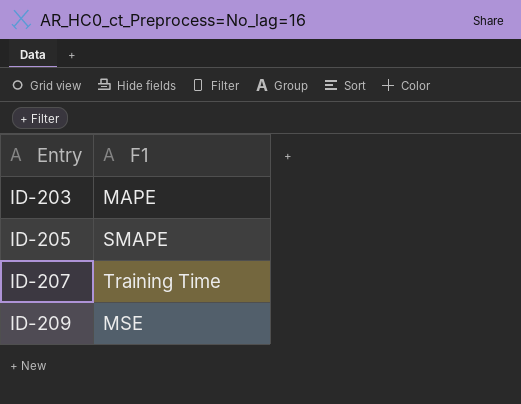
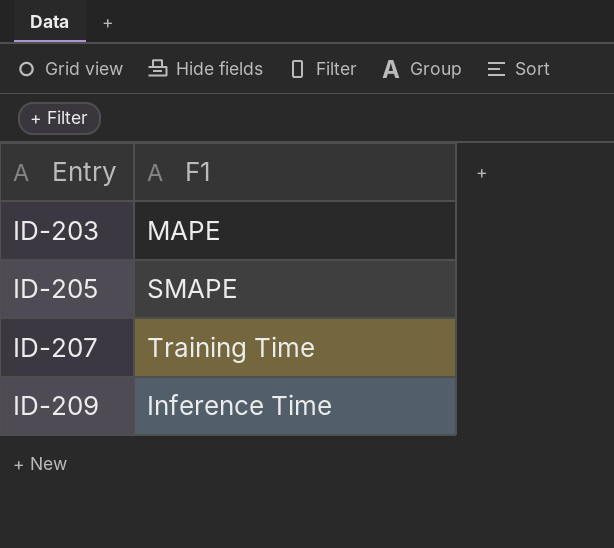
ID-209 | F1: MSE -> Inference Time

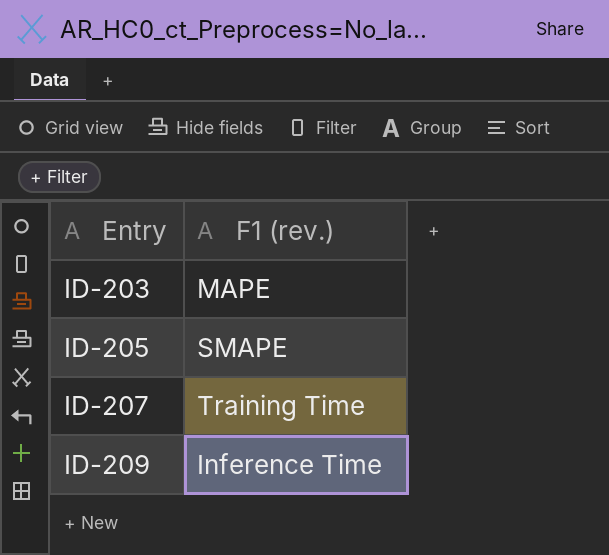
column name: F1 -> F1 (rev.)

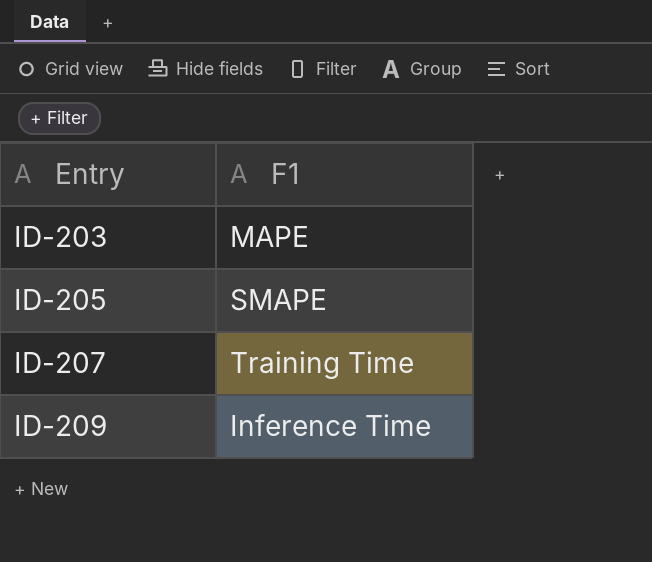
column name: F1 (rev.) -> F1

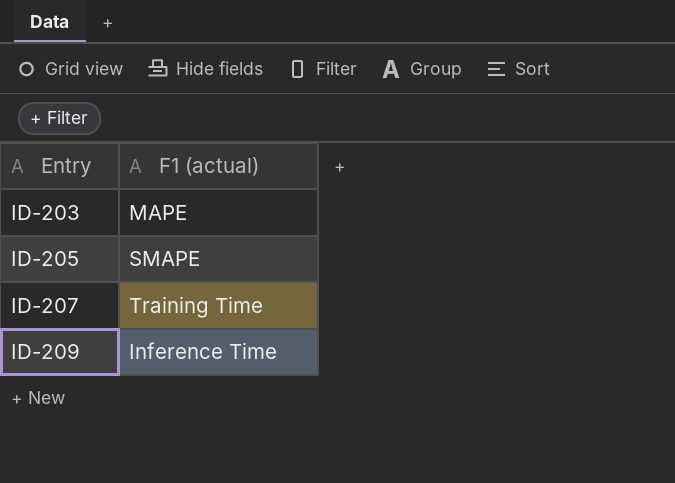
column name: F1 -> F1 (actual)

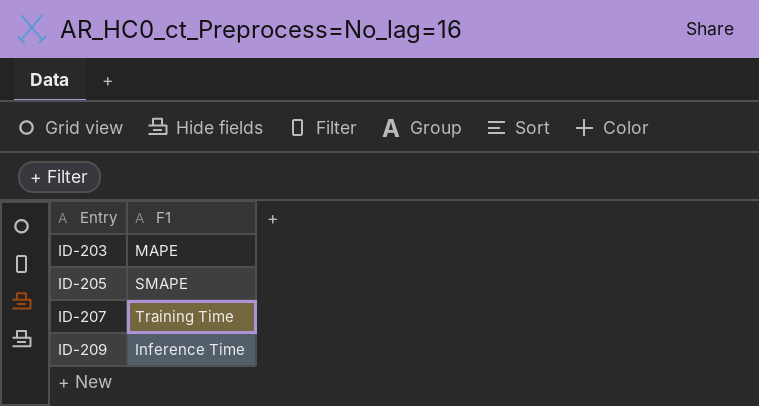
column name: F1 (actual) -> F1

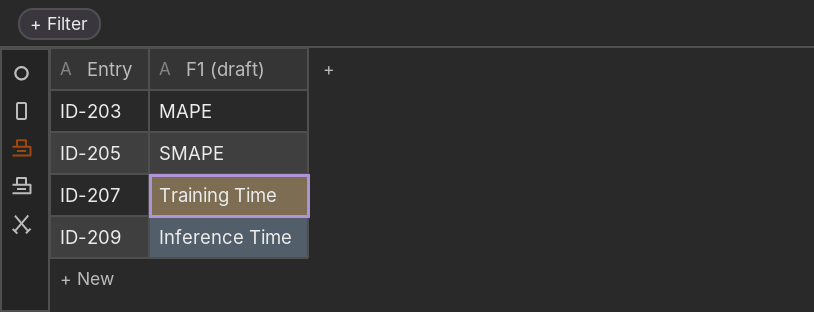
column name: F1 -> F1 (draft)

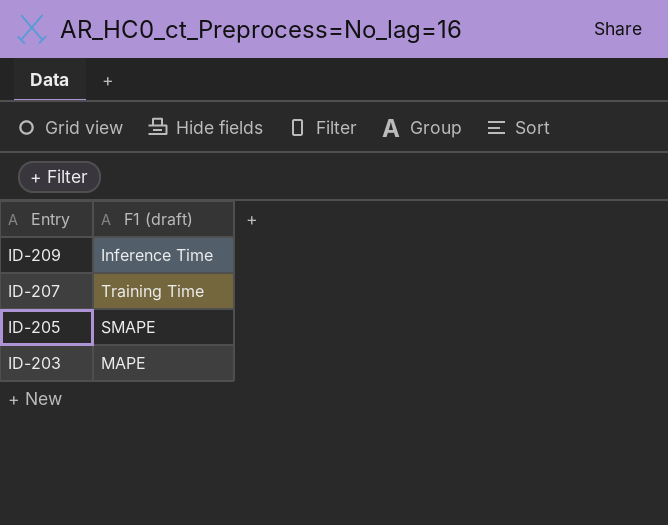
row order: Entry ascending -> Entry descending

